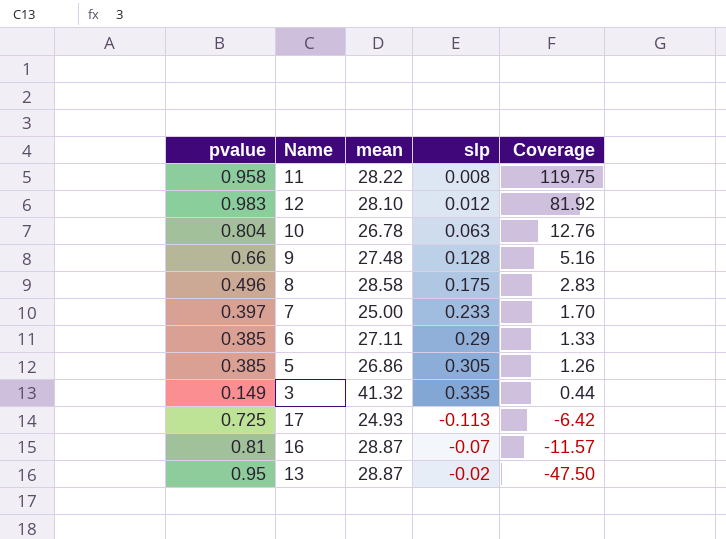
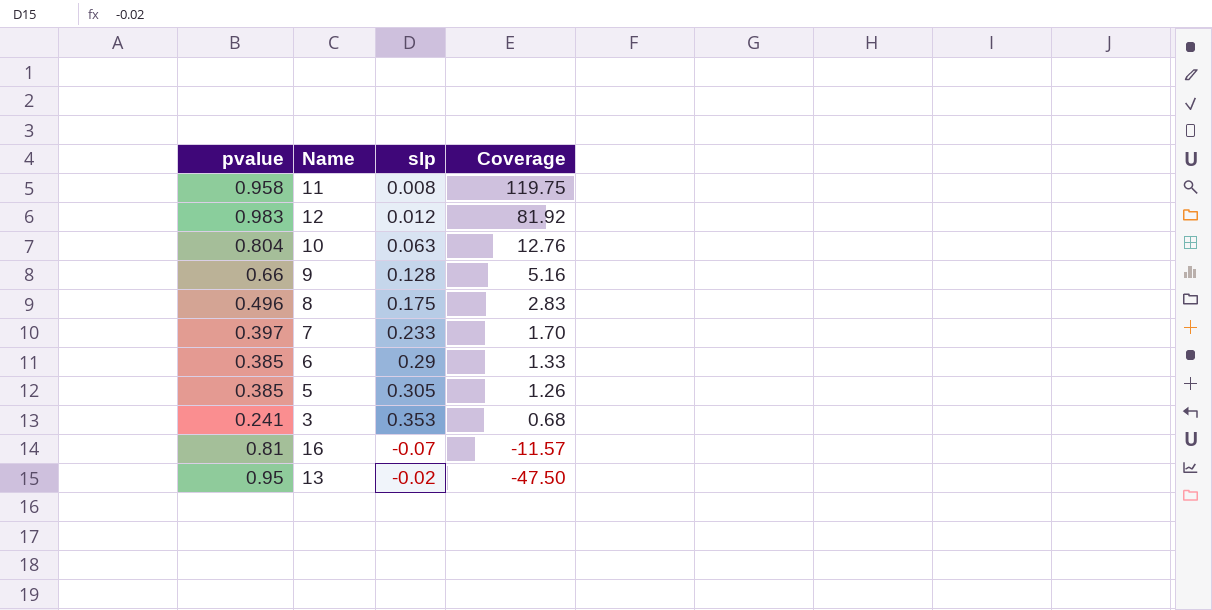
column mean | position: 3 -> none
row 17: 0.725 | 24.93 | -0.113 | -6.42 -> none
3 | pvalue: 0.149 -> 0.241
3 | slp: 0.335 -> 0.353
3 | Coverage: 0.44 -> 0.68

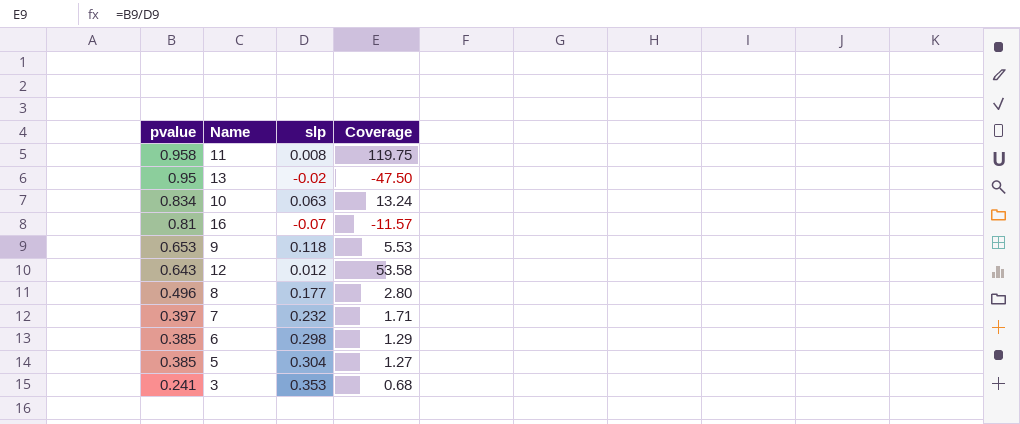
row order: Coverage descending -> pvalue descending
10 | pvalue: 0.804 -> 0.834
10 | Coverage: 12.76 -> 13.24
9 | pvalue: 0.66 -> 0.653
9 | slp: 0.128 -> 0.118
9 | Coverage: 5.16 -> 5.53
12 | pvalue: 0.983 -> 0.643
12 | Coverage: 81.92 -> 53.58
8 | slp: 0.175 -> 0.177
8 | Coverage: 2.83 -> 2.80
7 | slp: 0.233 -> 0.232
7 | Coverage: 1.70 -> 1.71
6 | slp: 0.29 -> 0.298
6 | Coverage: 1.33 -> 1.29
5 | slp: 0.305 -> 0.304
5 | Coverage: 1.26 -> 1.27

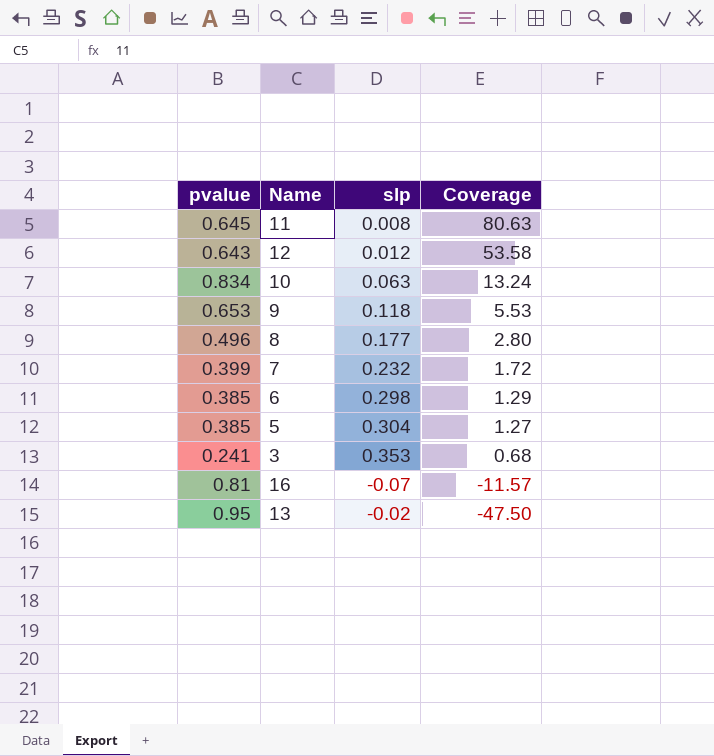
row order: pvalue descending -> Coverage descending
11 | pvalue: 0.958 -> 0.645
11 | Coverage: 119.75 -> 80.63
7 | pvalue: 0.397 -> 0.399
7 | Coverage: 1.71 -> 1.72

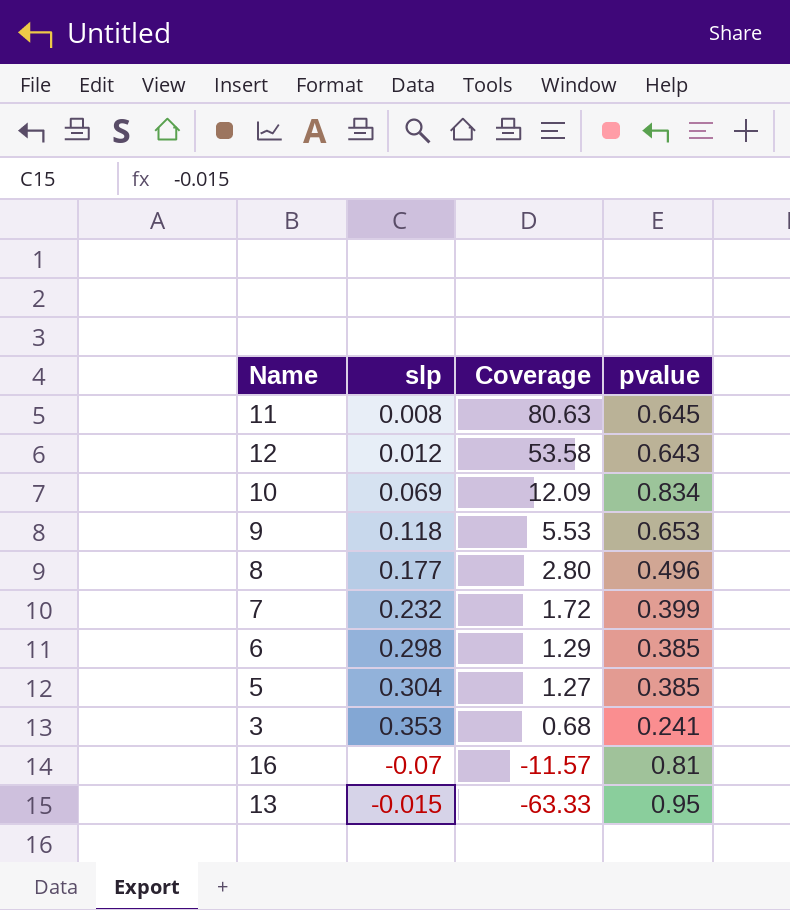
column pvalue | position: 1 -> 4
10 | slp: 0.063 -> 0.069
10 | Coverage: 13.24 -> 12.09
13 | slp: -0.02 -> -0.015
13 | Coverage: -47.50 -> -63.33

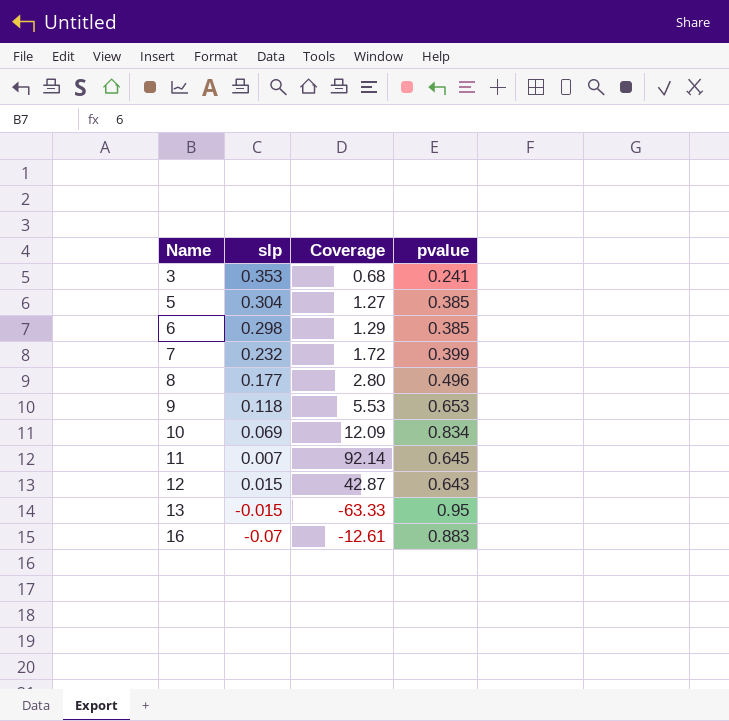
row order: Coverage descending -> Name ascending
11 | slp: 0.008 -> 0.007
11 | Coverage: 80.63 -> 92.14
12 | slp: 0.012 -> 0.015
12 | Coverage: 53.58 -> 42.87
16 | Coverage: -11.57 -> -12.61
16 | pvalue: 0.81 -> 0.883

